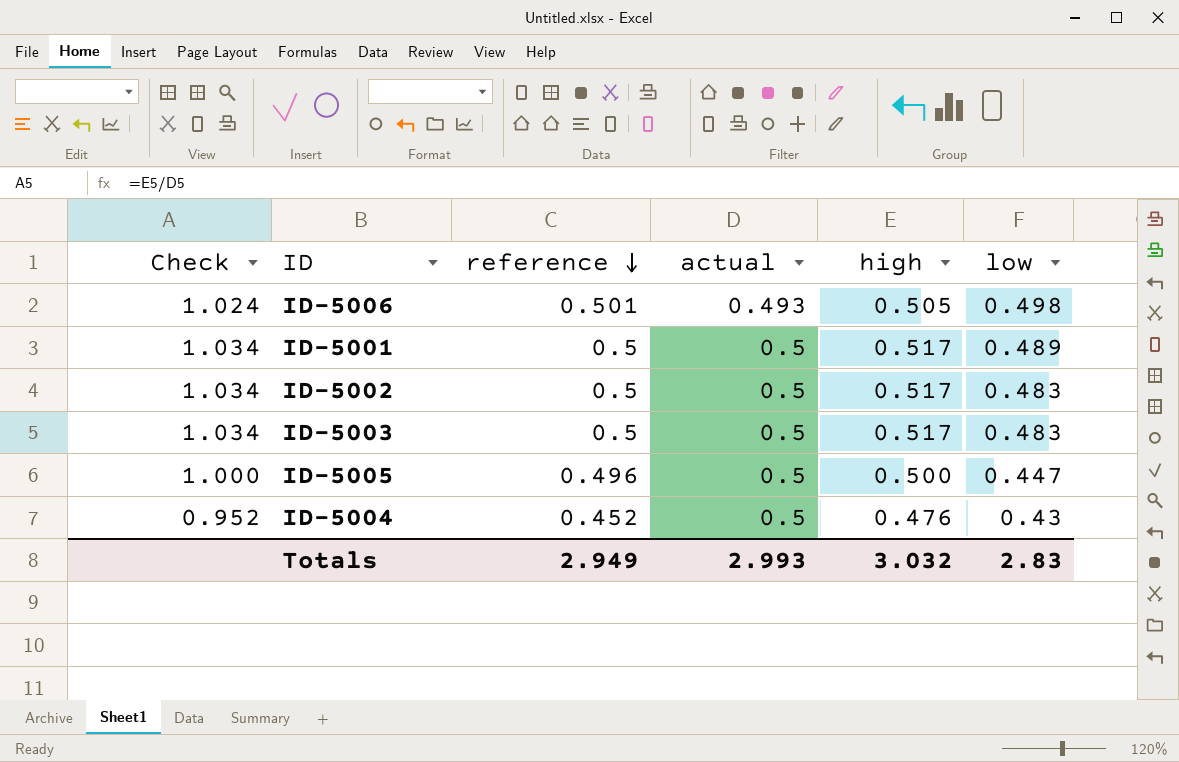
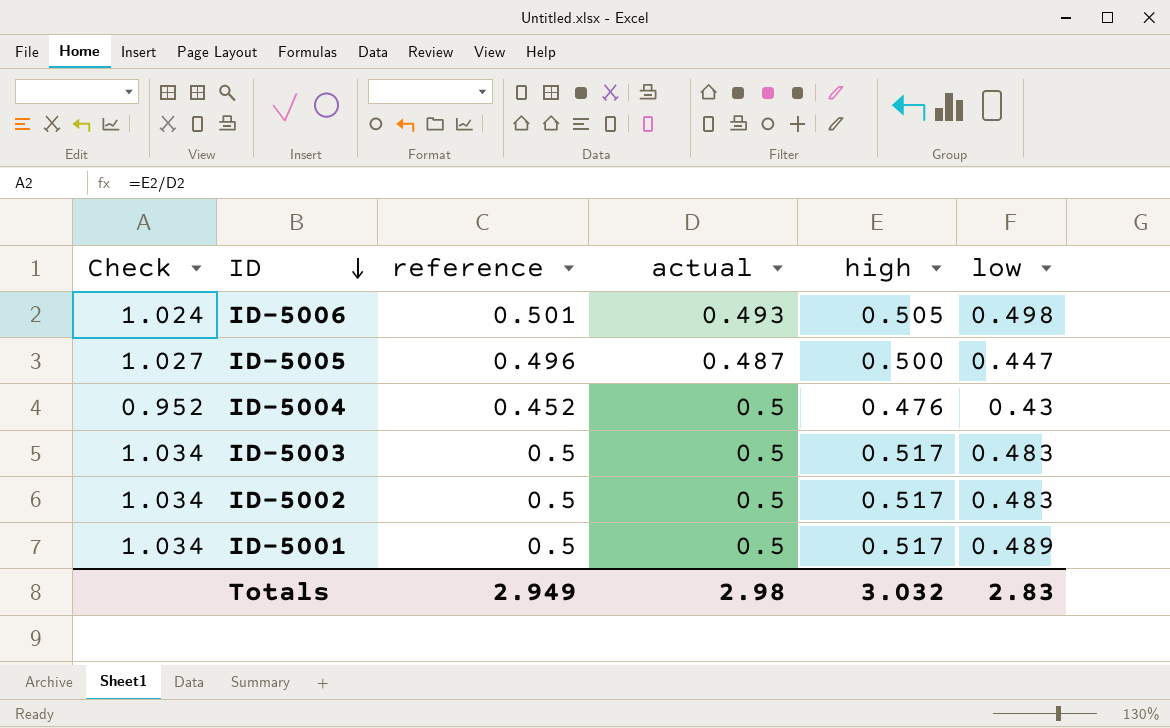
row order: reference descending -> ID descending
ID-5005 | Check: 1.000 -> 1.027
ID-5005 | actual: 0.5 -> 0.487
Totals | actual: 2.993 -> 2.98

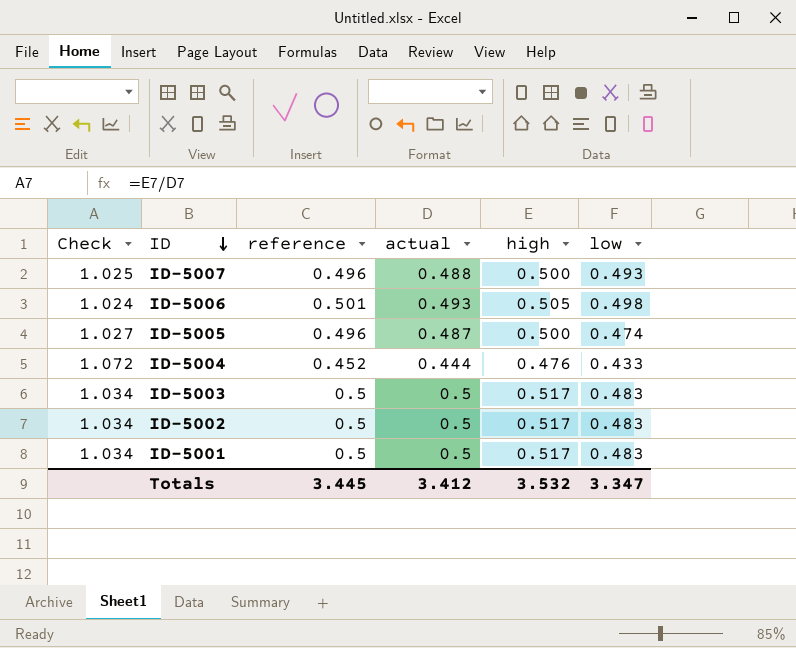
row ID-5007: none -> 1.025 | 0.496 | 0.488 | 0.500 | 0.493
ID-5005 | low: 0.447 -> 0.474
ID-5004 | Check: 0.952 -> 1.072
ID-5004 | actual: 0.5 -> 0.444
ID-5004 | low: 0.43 -> 0.433
ID-5001 | low: 0.489 -> 0.483
Totals | reference: 2.949 -> 3.445
Totals | actual: 2.98 -> 3.412
Totals | high: 3.032 -> 3.532
Totals | low: 2.83 -> 3.347

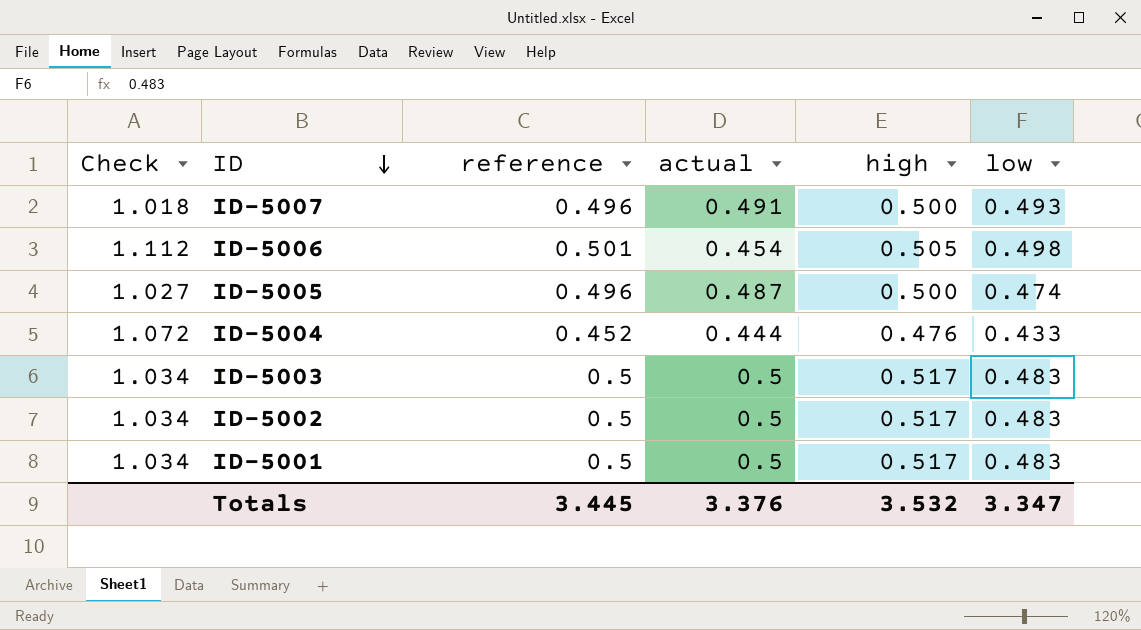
ID-5007 | Check: 1.025 -> 1.018
ID-5007 | actual: 0.488 -> 0.491
ID-5006 | Check: 1.024 -> 1.112
ID-5006 | actual: 0.493 -> 0.454
Totals | actual: 3.412 -> 3.376

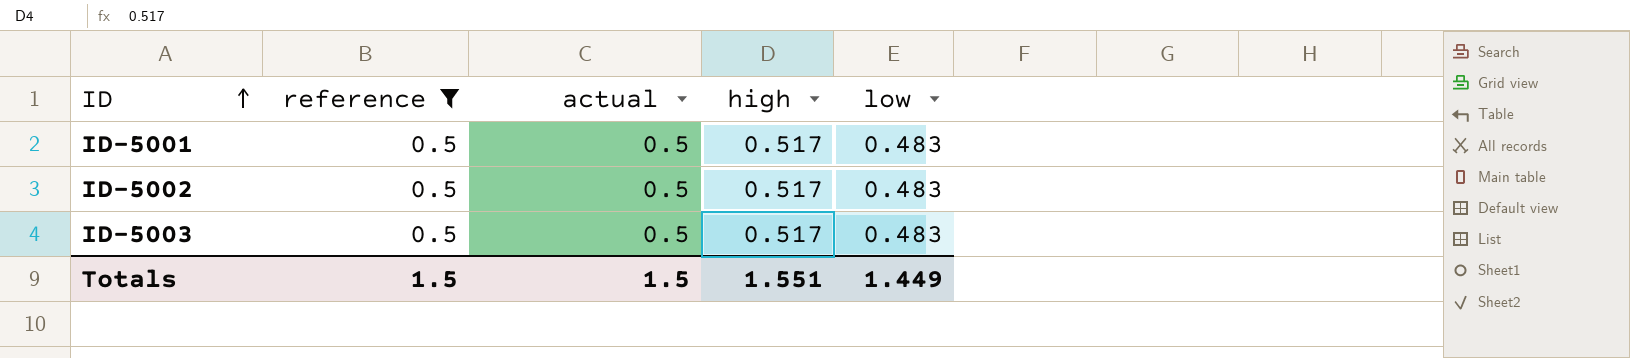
filter: none -> reference = 0.5
row order: ID descending -> ID ascending
column Check | formula: [high] / [actual] -> none
Totals | reference: 3.445 -> 1.5
Totals | actual: 3.376 -> 1.5
Totals | high: 3.532 -> 1.551
Totals | low: 3.347 -> 1.449

